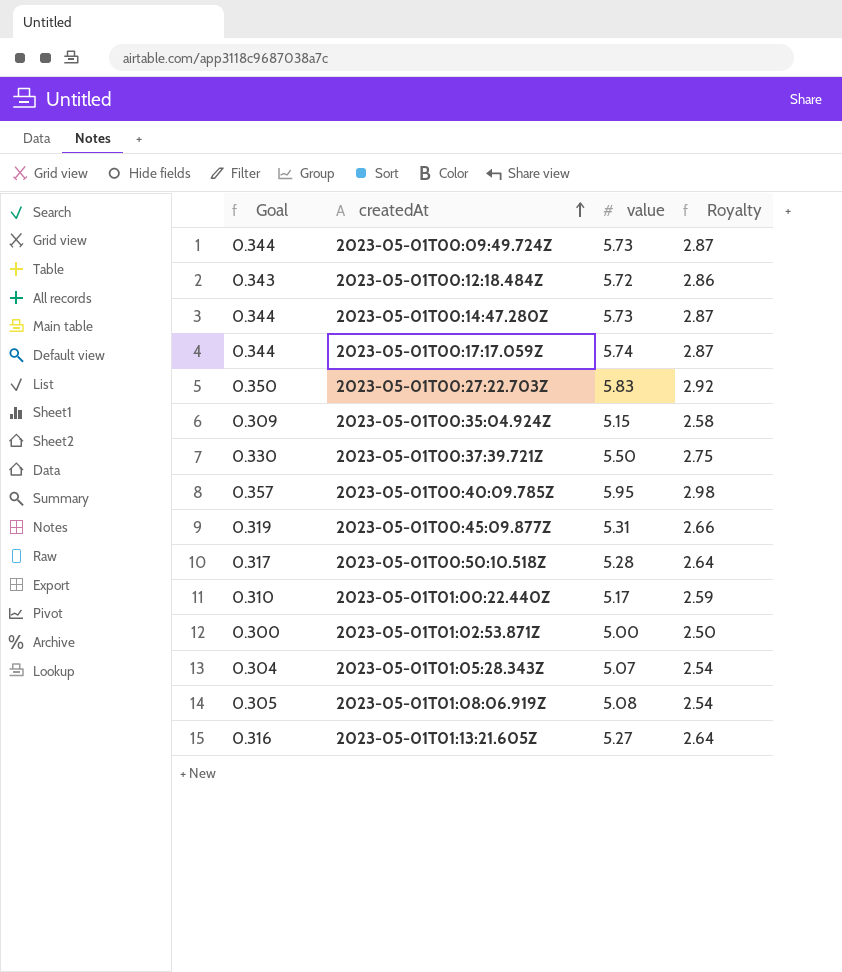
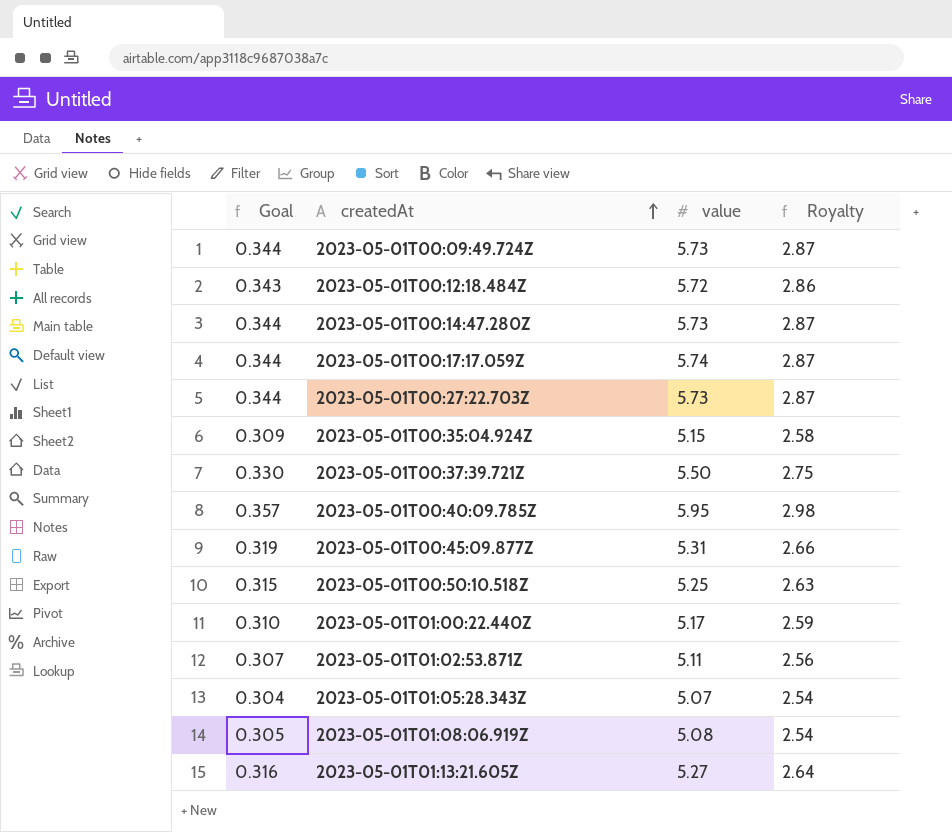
2023-05-01T00:27:22.703Z | Goal: 0.350 -> 0.344
2023-05-01T00:27:22.703Z | value: 5.83 -> 5.73
2023-05-01T00:27:22.703Z | Royalty: 2.92 -> 2.87
2023-05-01T00:50:10.518Z | Goal: 0.317 -> 0.315
2023-05-01T00:50:10.518Z | value: 5.28 -> 5.25
2023-05-01T00:50:10.518Z | Royalty: 2.64 -> 2.63
2023-05-01T01:02:53.871Z | Goal: 0.300 -> 0.307
2023-05-01T01:02:53.871Z | value: 5.00 -> 5.11
2023-05-01T01:02:53.871Z | Royalty: 2.50 -> 2.56

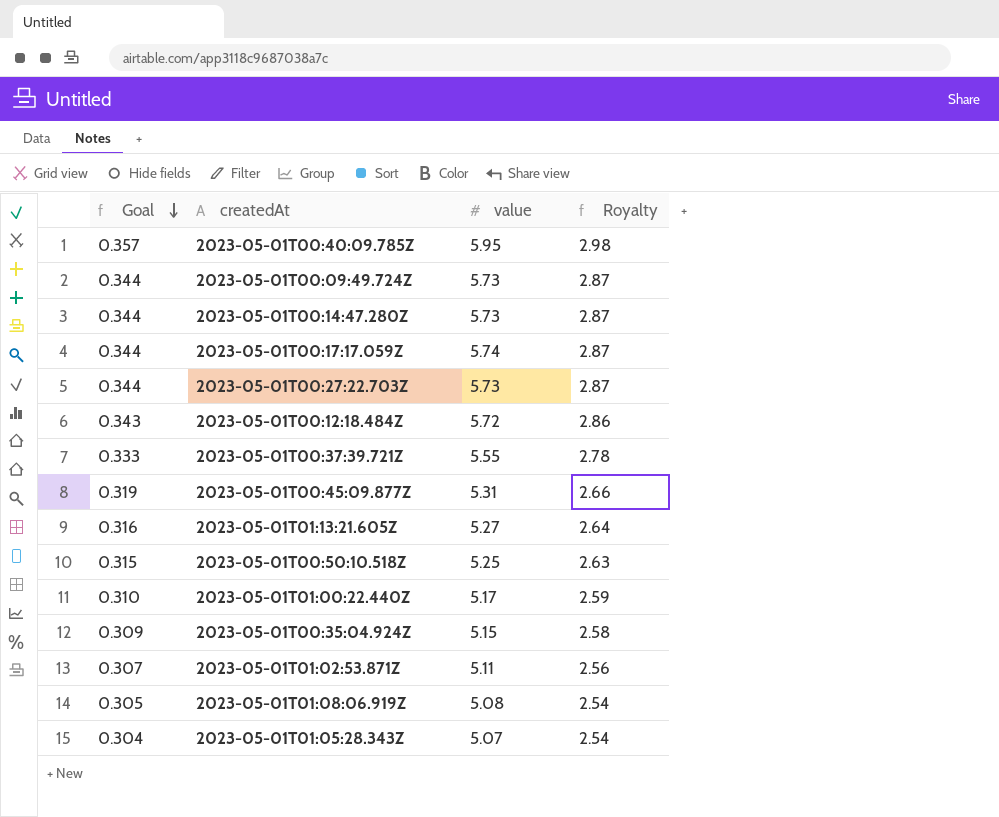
row order: createdAt ascending -> Goal descending
2023-05-01T00:37:39.721Z | Goal: 0.330 -> 0.333
2023-05-01T00:37:39.721Z | value: 5.50 -> 5.55
2023-05-01T00:37:39.721Z | Royalty: 2.75 -> 2.78

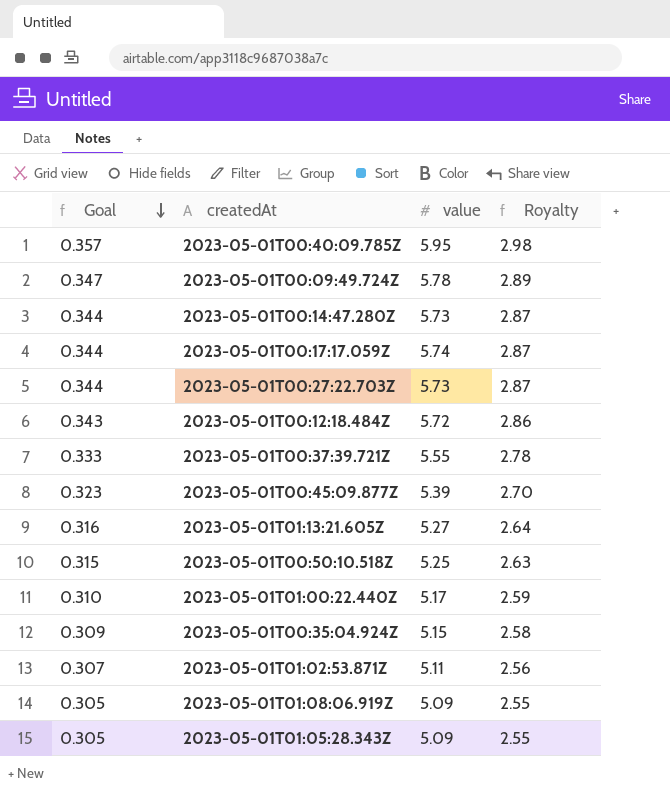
2023-05-01T00:09:49.724Z | Goal: 0.344 -> 0.347
2023-05-01T00:09:49.724Z | value: 5.73 -> 5.78
2023-05-01T00:09:49.724Z | Royalty: 2.87 -> 2.89
2023-05-01T00:45:09.877Z | Goal: 0.319 -> 0.323
2023-05-01T00:45:09.877Z | value: 5.31 -> 5.39
2023-05-01T00:45:09.877Z | Royalty: 2.66 -> 2.70
2023-05-01T01:08:06.919Z | value: 5.08 -> 5.09
2023-05-01T01:08:06.919Z | Royalty: 2.54 -> 2.55
2023-05-01T01:05:28.343Z | Goal: 0.304 -> 0.305
2023-05-01T01:05:28.343Z | value: 5.07 -> 5.09
2023-05-01T01:05:28.343Z | Royalty: 2.54 -> 2.55

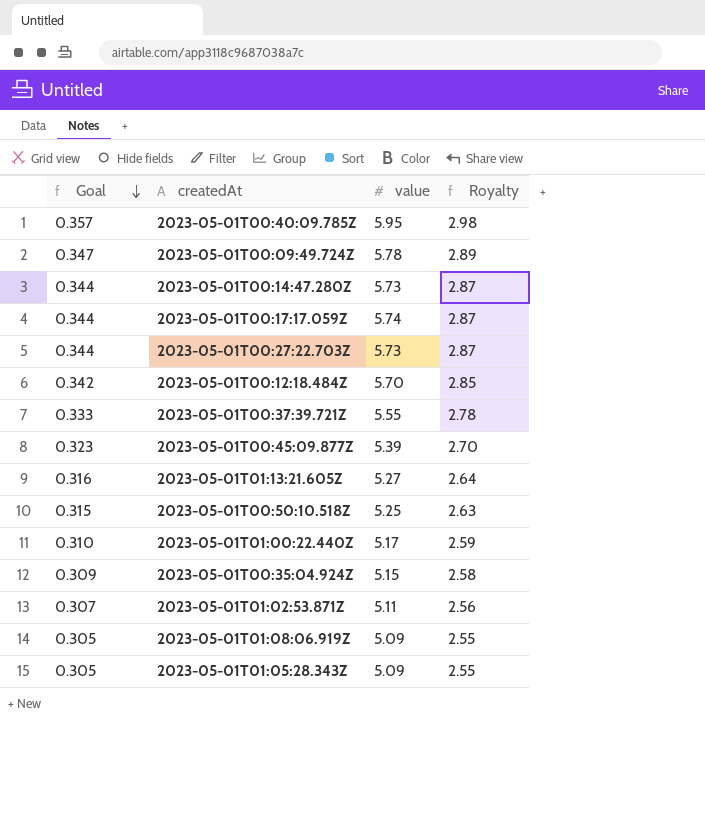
2023-05-01T00:12:18.484Z | Goal: 0.343 -> 0.342
2023-05-01T00:12:18.484Z | value: 5.72 -> 5.70
2023-05-01T00:12:18.484Z | Royalty: 2.86 -> 2.85

